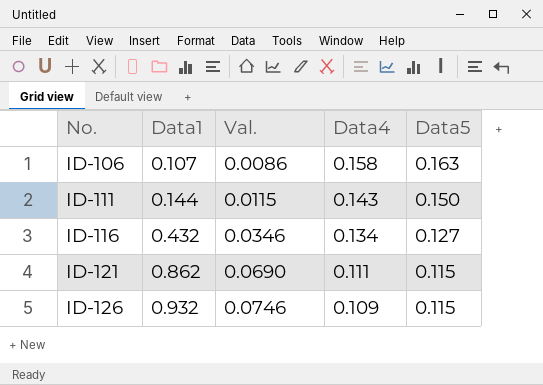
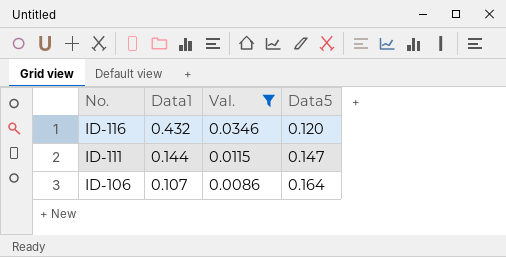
filter: none -> Val. <= 0.0346
row order: No. ascending -> No. descending
column Data4 | position: 4 -> none
ID-116 | Data5: 0.127 -> 0.120
ID-111 | Data5: 0.150 -> 0.147
ID-106 | Data5: 0.163 -> 0.164

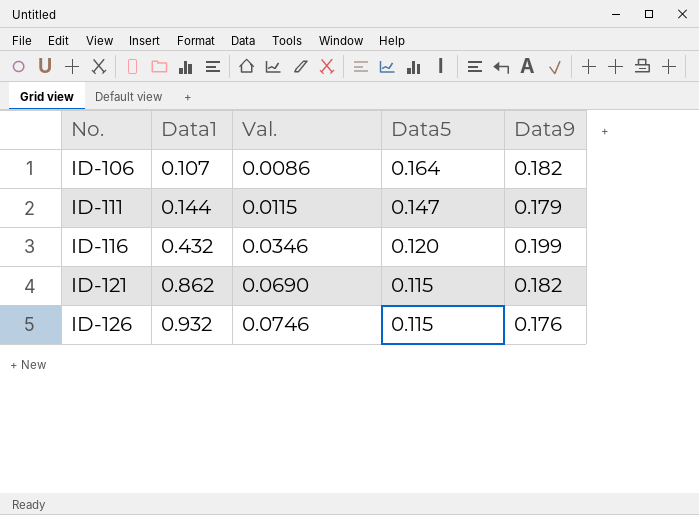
filter: Val. <= 0.0346 -> none
row order: No. descending -> No. ascending
column Data9 | position: none -> 5

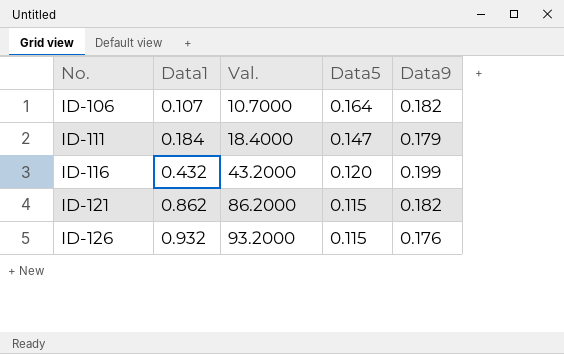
column Val. | formula: [Data1] * 0.08 -> [Data1] * 100
ID-111 | Data1: 0.144 -> 0.184

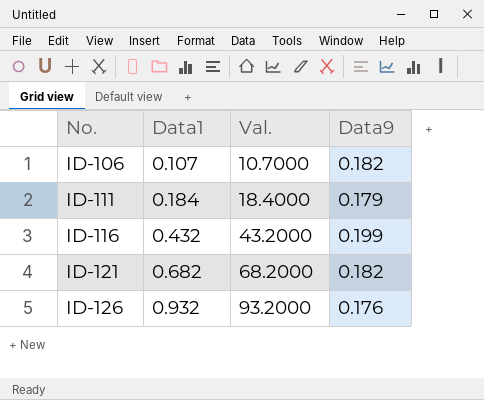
column Data5 | position: 4 -> none
ID-121 | Data1: 0.862 -> 0.682
ID-121 | Val.: 86.2000 -> 68.2000

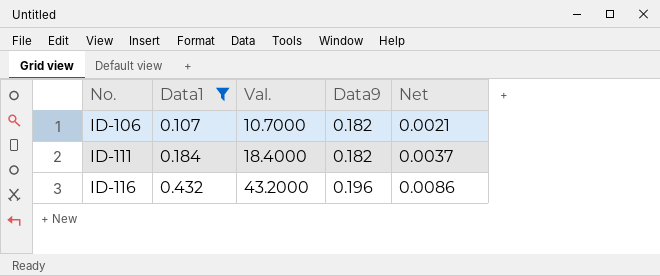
filter: none -> Data1 <= 0.432
column Net | formula: none -> [Data1] * 0.02
ID-111 | Data9: 0.179 -> 0.182
ID-116 | Data9: 0.199 -> 0.196

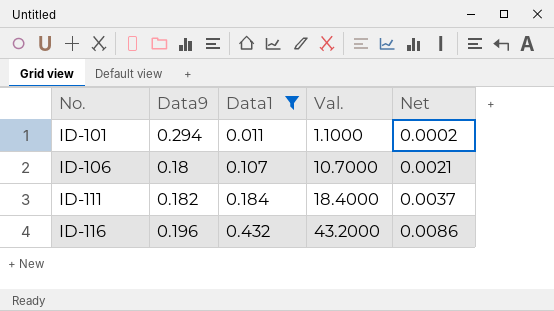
column Data9 | position: 4 -> 2
row ID-101: none -> 0.294 | 0.011 | 1.1000 | 0.0002
ID-106 | Data9: 0.182 -> 0.18

